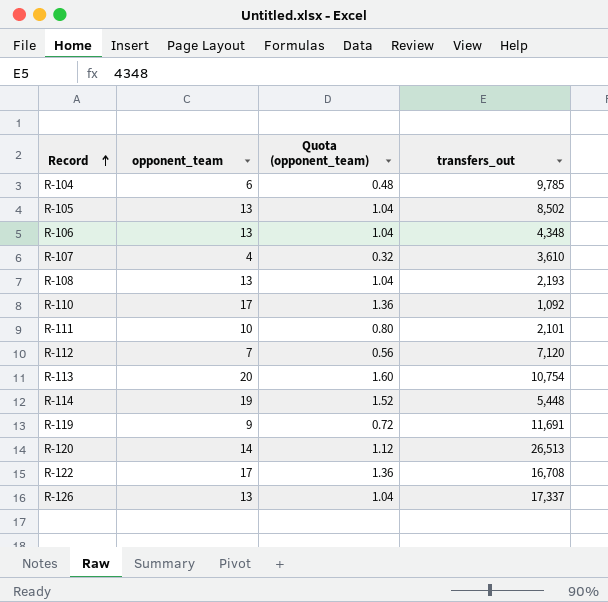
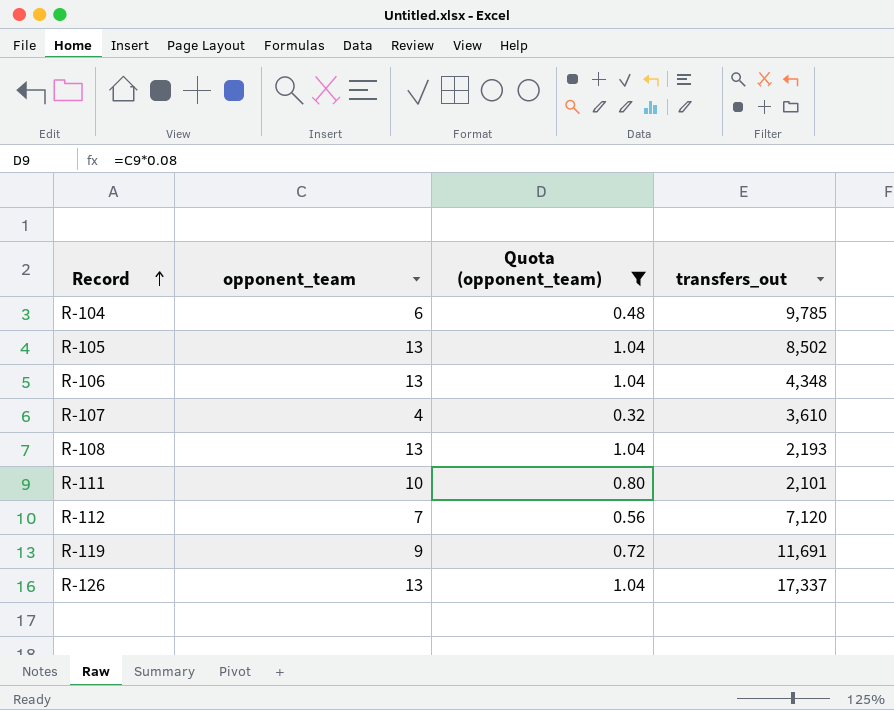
filter: none -> Quota (opponent_team) <= 1.04

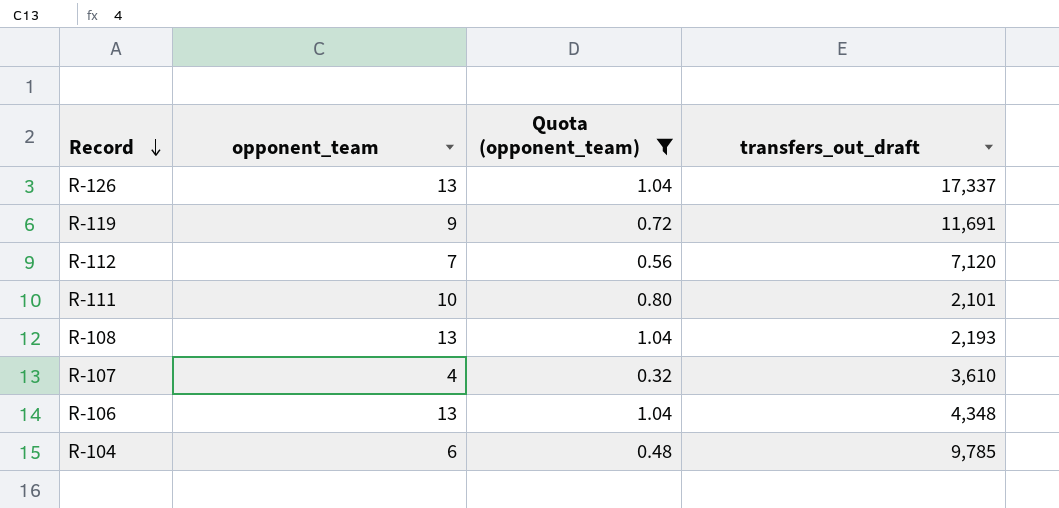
row order: Record ascending -> Record descending
column name: transfers_out -> transfers_out_draft
row R-105: 13 | 1.04 | 8,502 -> none

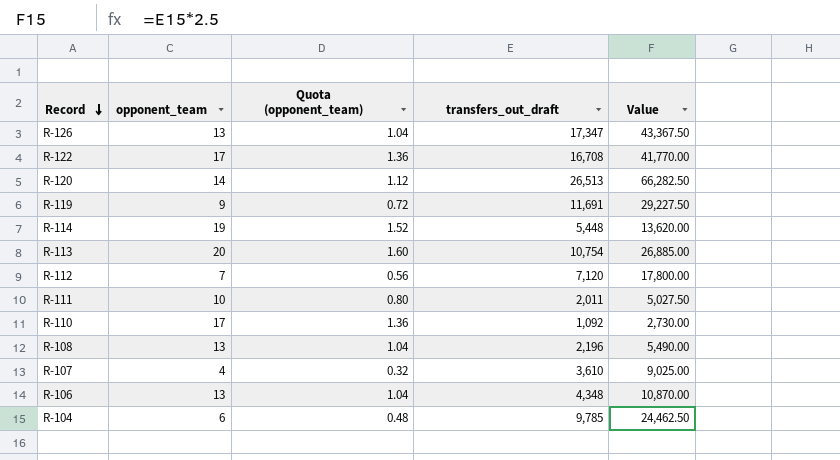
filter: Quota (opponent_team) <= 1.04 -> none
column Value | formula: none -> [transfers_out_draft] * 2.5
R-126 | transfers_out_draft: 17,337 -> 17,347
R-111 | transfers_out_draft: 2,101 -> 2,011
R-108 | transfers_out_draft: 2,193 -> 2,196

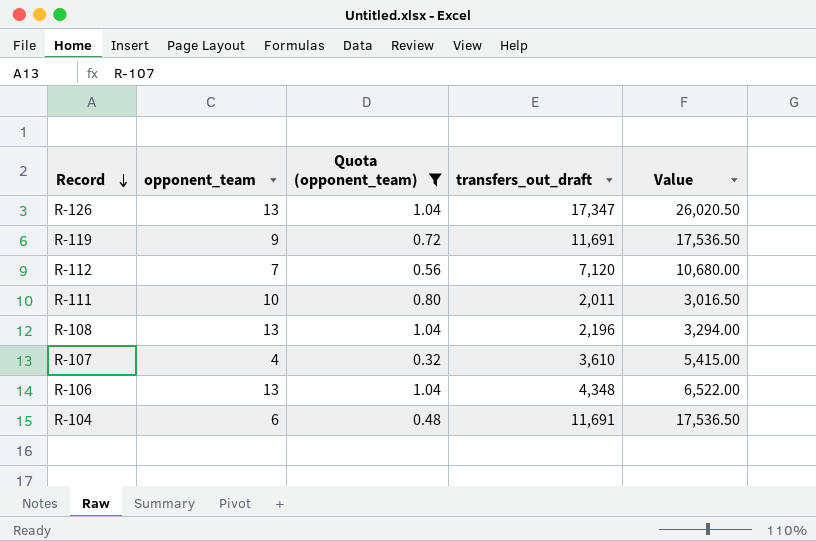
filter: none -> Quota (opponent_team) <= 1.04
column Value | formula: [transfers_out_draft] * 2.5 -> [transfers_out_draft] * 1.5
R-104 | transfers_out_draft: 9,785 -> 11,691

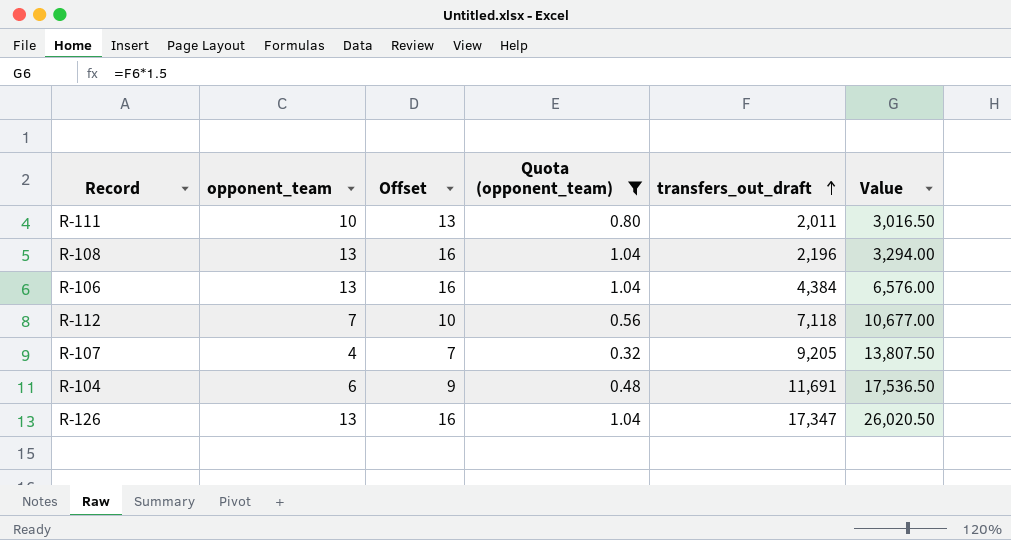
row order: Record descending -> transfers_out_draft ascending
column Offset | formula: none -> [opponent_team] + 3
row R-119: 9 | 0.72 | 11,691 | 17,536.50 -> none
R-106 | transfers_out_draft: 4,348 -> 4,384
R-106 | Value: 6,522.00 -> 6,576.00
R-112 | transfers_out_draft: 7,120 -> 7,118
R-112 | Value: 10,680.00 -> 10,677.00
R-107 | transfers_out_draft: 3,610 -> 9,205
R-107 | Value: 5,415.00 -> 13,807.50

